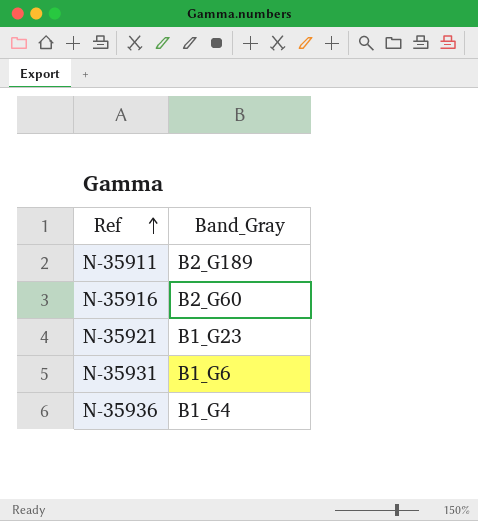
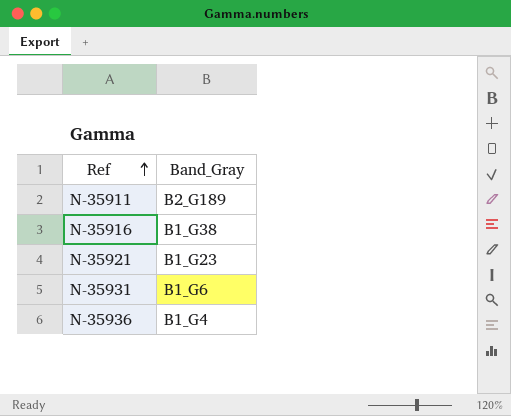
N-35916 | Band_Gray: B2_G60 -> B1_G38

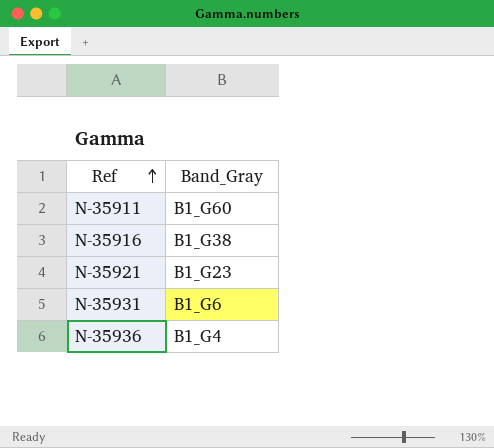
N-35911 | Band_Gray: B2_G189 -> B1_G60

